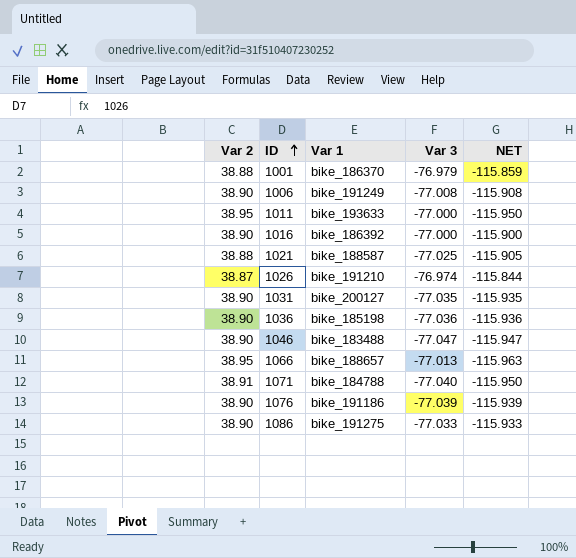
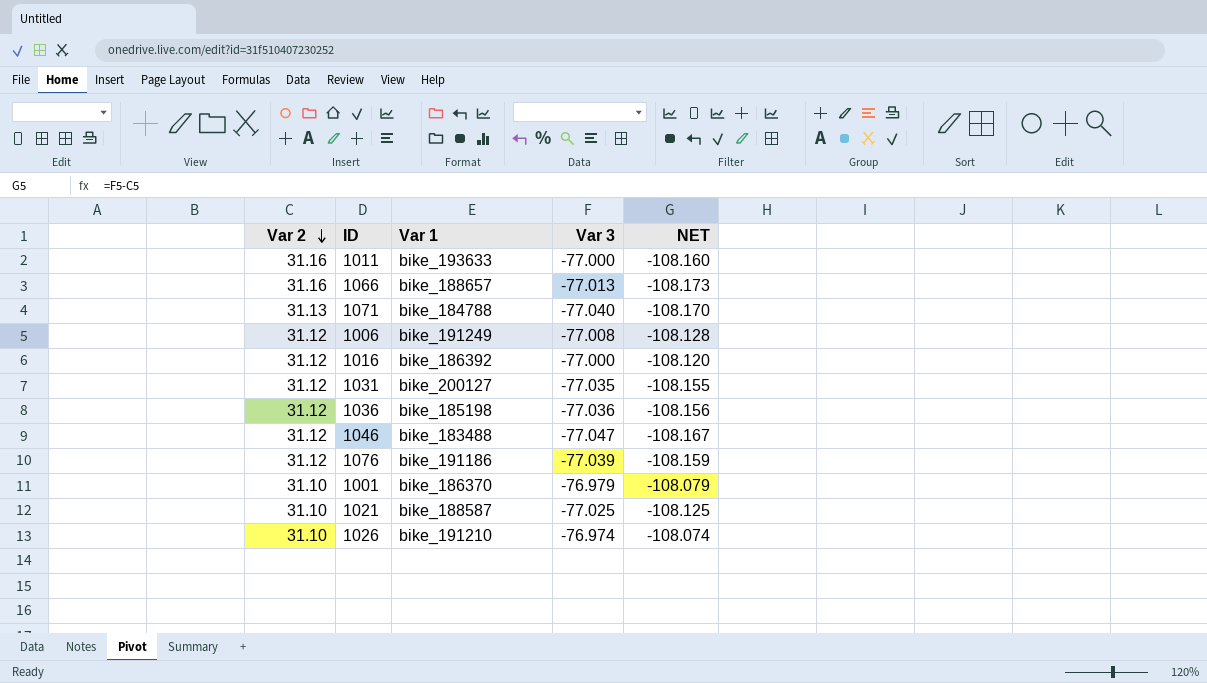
row order: ID ascending -> Var 2 descending
row 1086: 38.90 | bike_191275 | -77.033 | -115.933 -> none
1011 | Var 2: 38.95 -> 31.16
1011 | NET: -115.950 -> -108.160
1066 | Var 2: 38.95 -> 31.16
1066 | NET: -115.963 -> -108.173
1071 | Var 2: 38.91 -> 31.13
1071 | NET: -115.950 -> -108.170
1006 | Var 2: 38.90 -> 31.12
1006 | NET: -115.908 -> -108.128
1016 | Var 2: 38.90 -> 31.12
1016 | NET: -115.900 -> -108.120
1031 | Var 2: 38.90 -> 31.12
1031 | NET: -115.935 -> -108.155
1036 | Var 2: 38.90 -> 31.12
1036 | NET: -115.936 -> -108.156
1046 | Var 2: 38.90 -> 31.12
1046 | NET: -115.947 -> -108.167
1076 | Var 2: 38.90 -> 31.12
1076 | NET: -115.939 -> -108.159
1001 | Var 2: 38.88 -> 31.10
1001 | NET: -115.859 -> -108.079
1021 | Var 2: 38.88 -> 31.10
1021 | NET: -115.905 -> -108.125
1026 | Var 2: 38.87 -> 31.10
1026 | NET: -115.844 -> -108.074

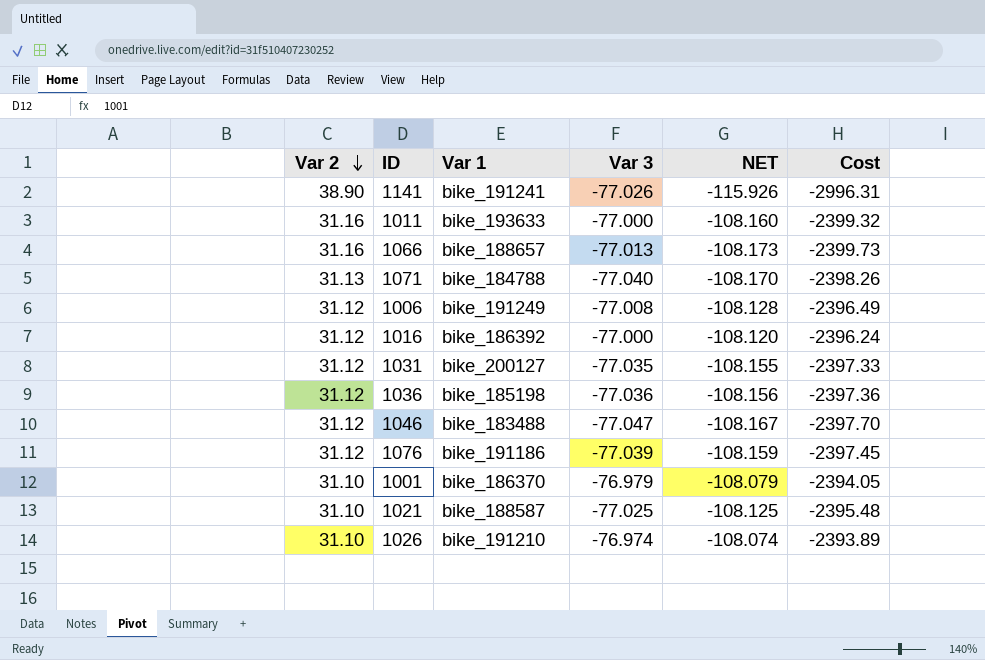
column Cost | formula: none -> [Var 2] * [Var 3]
row 1141: none -> 38.90 | bike_191241 | -77.026 | -115.926 | -2996.31

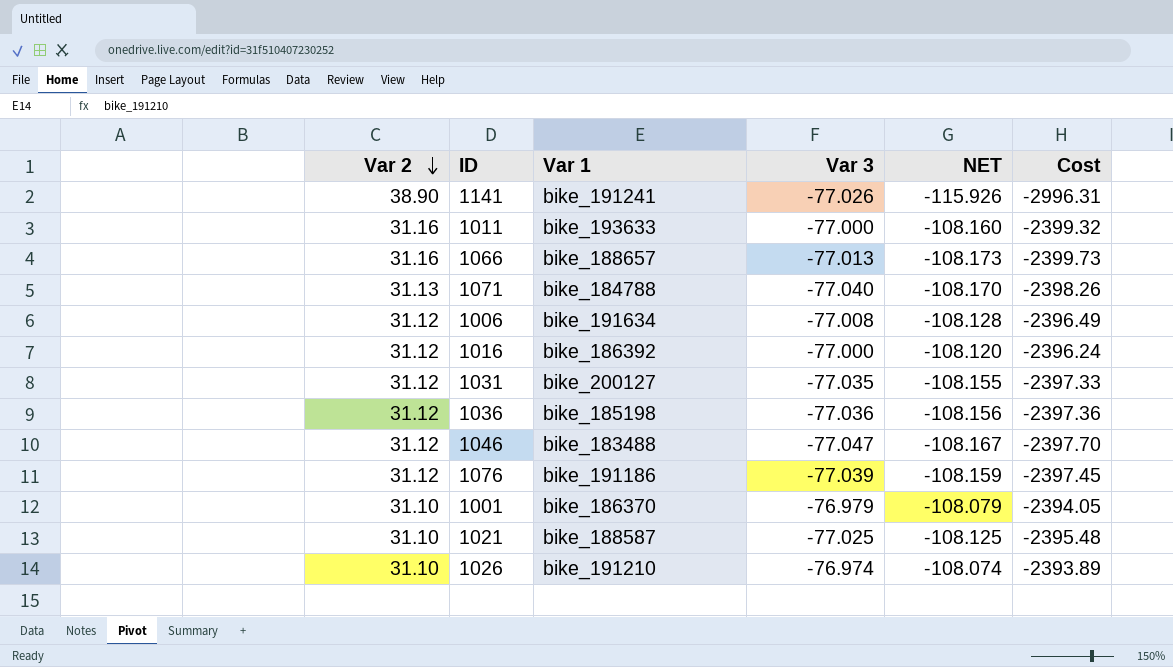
1006 | Var 1: bike_191249 -> bike_191634

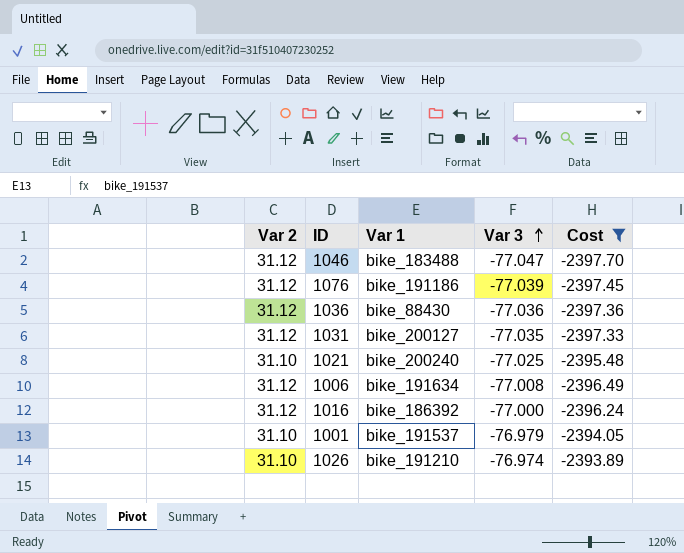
filter: none -> Cost >= -2397.70
row order: Var 2 descending -> Var 3 ascending
column NET | formula: [Var 3] - [Var 2] -> none
1036 | Var 1: bike_185198 -> bike_88430
1021 | Var 1: bike_188587 -> bike_200240
1001 | Var 1: bike_186370 -> bike_191537

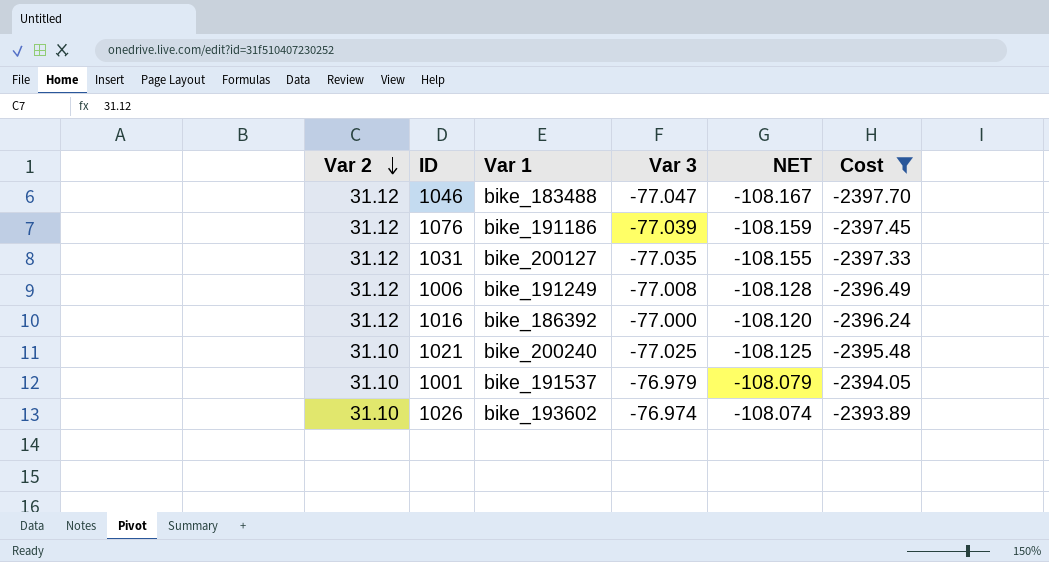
row order: Var 3 ascending -> Var 2 descending
column NET | formula: none -> [Var 3] - [Var 2]
row 1036: 31.12 | bike_88430 | -77.036 | -2397.36 -> none
1006 | Var 1: bike_191634 -> bike_191249
1026 | Var 1: bike_191210 -> bike_193602

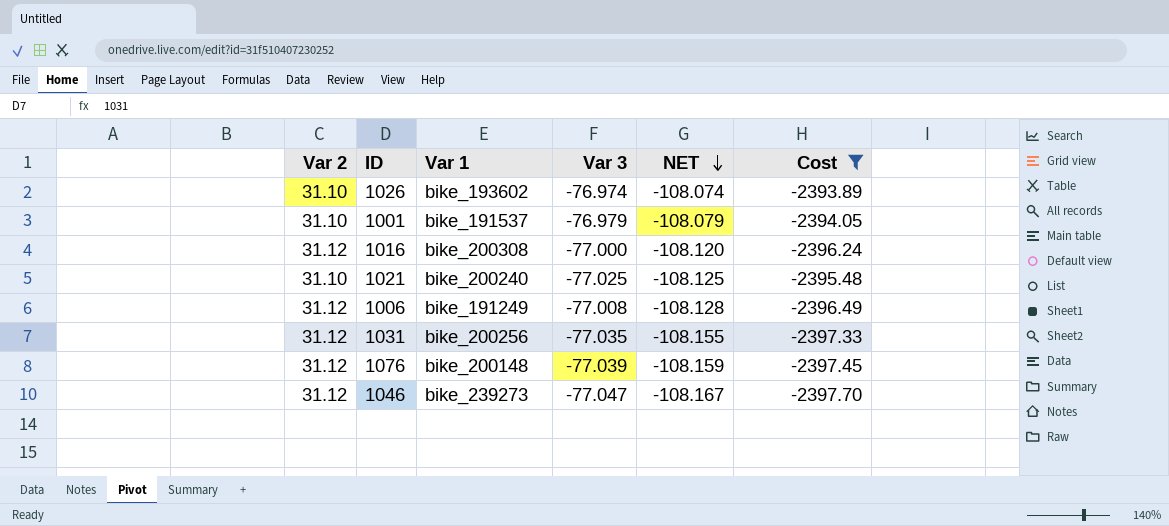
row order: Var 2 descending -> NET descending
1016 | Var 1: bike_186392 -> bike_200308
1031 | Var 1: bike_200127 -> bike_200256
1076 | Var 1: bike_191186 -> bike_200148
1046 | Var 1: bike_183488 -> bike_239273

